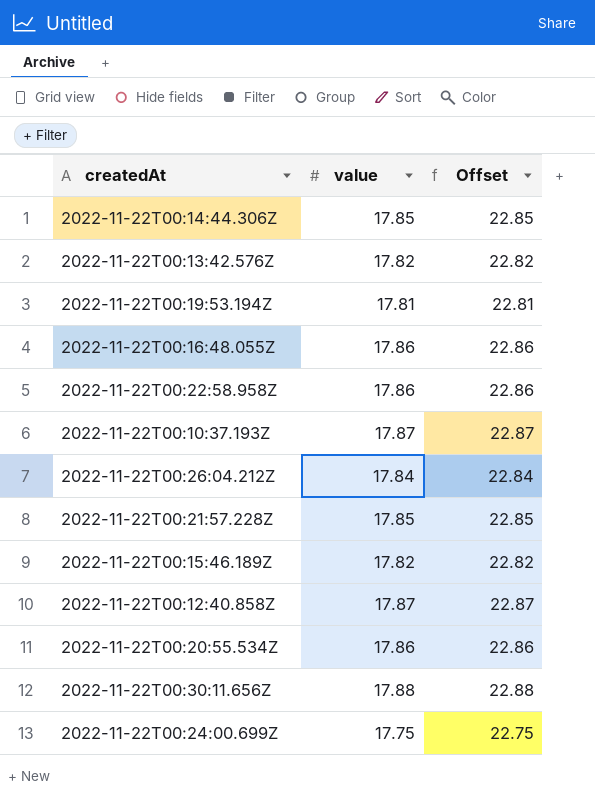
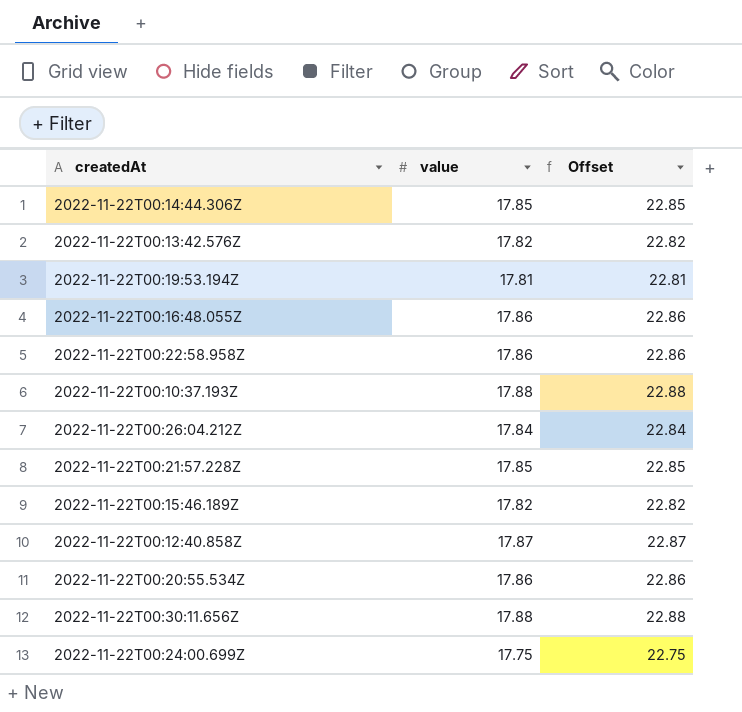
2022-11-22T00:10:37.193Z | value: 17.87 -> 17.88
2022-11-22T00:10:37.193Z | Offset: 22.87 -> 22.88

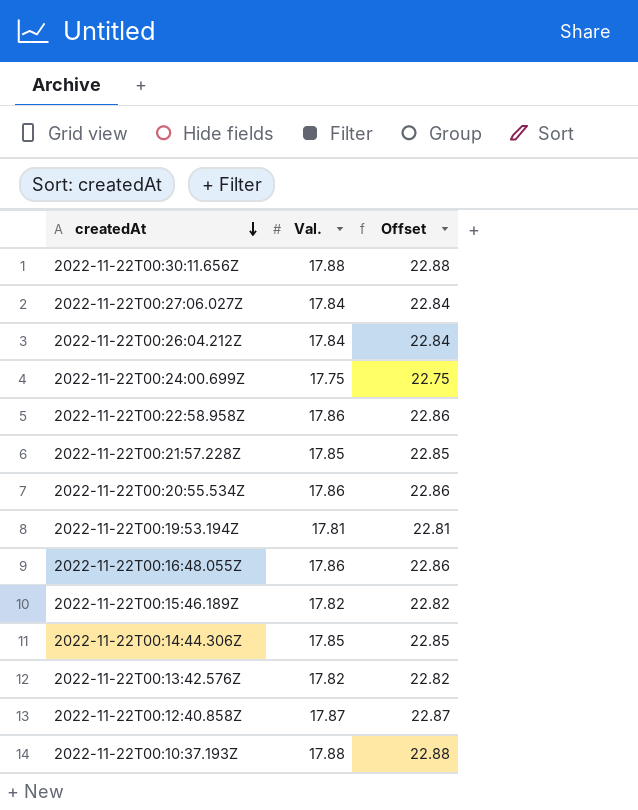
row order: none -> createdAt descending
column name: value -> Val.
row 2022-11-22T00:27:06.027Z: none -> 17.84 | 22.84

